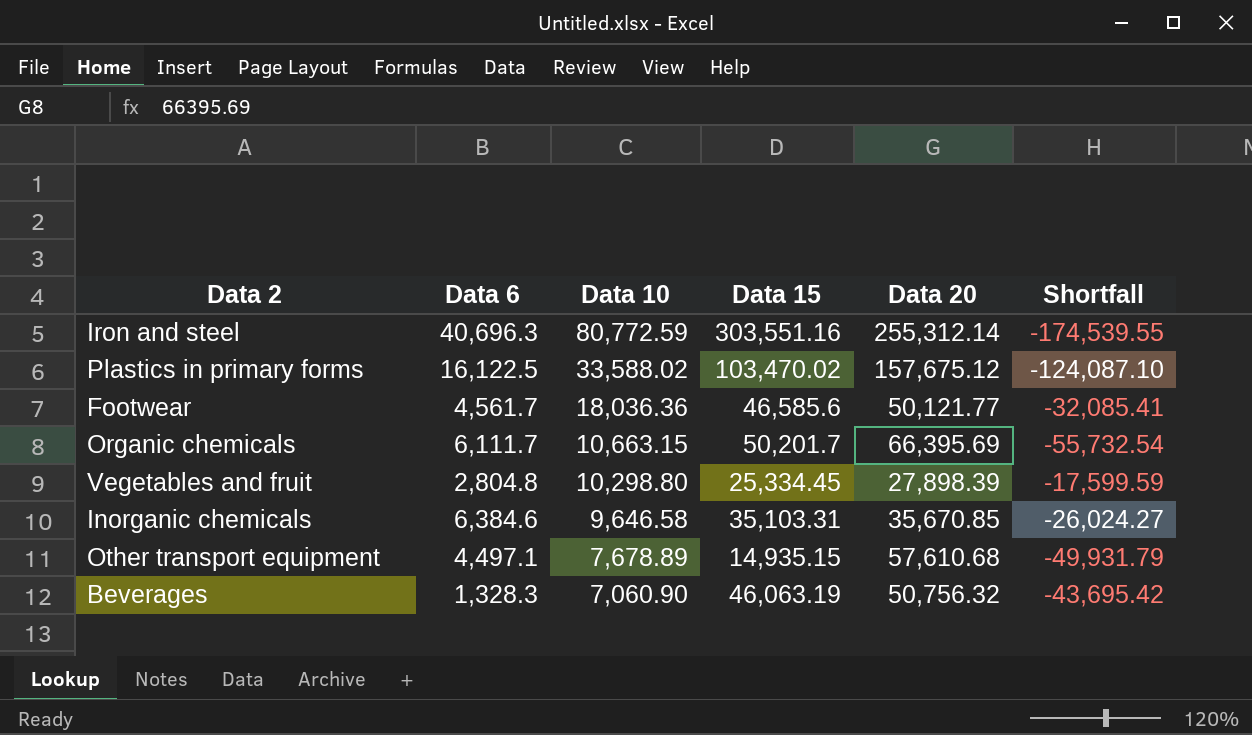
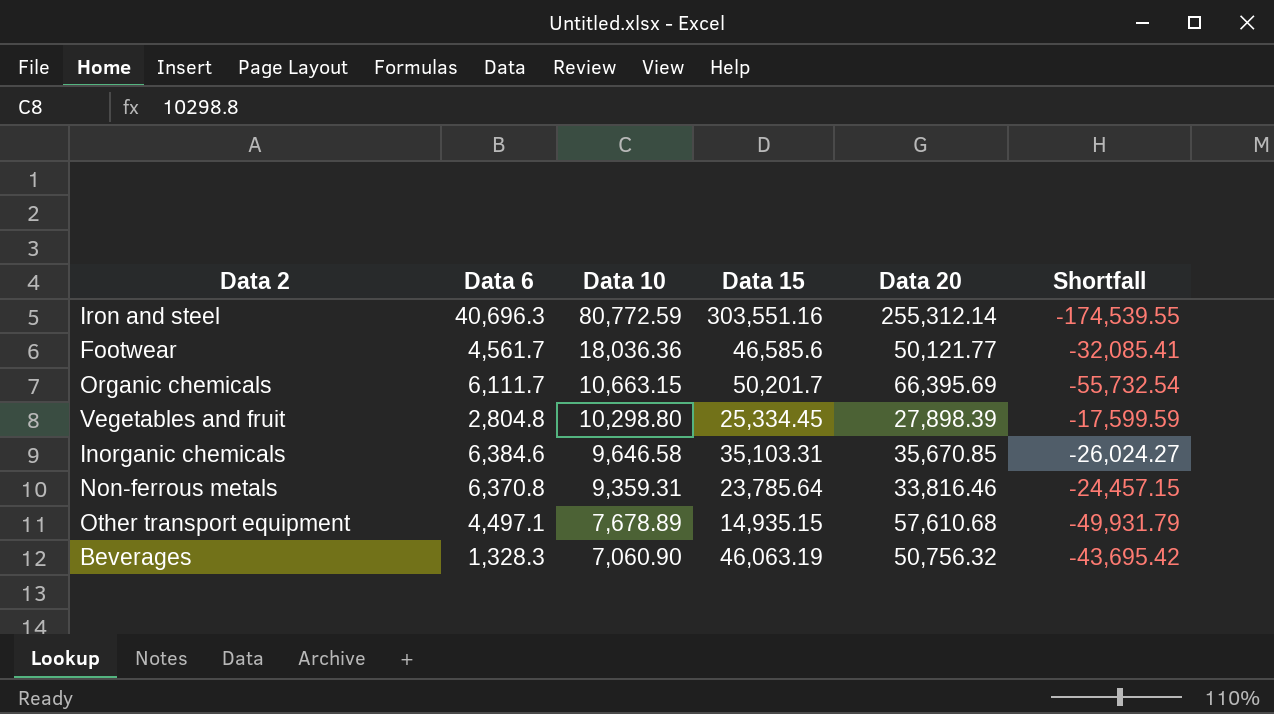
row Plastics in primary forms: 16,122.5 | 33,588.02 | 103,470.02 | 157,675.12 | -124,087.10 -> none
row Non-ferrous metals: none -> 6,370.8 | 9,359.31 | 23,785.64 | 33,816.46 | -24,457.15

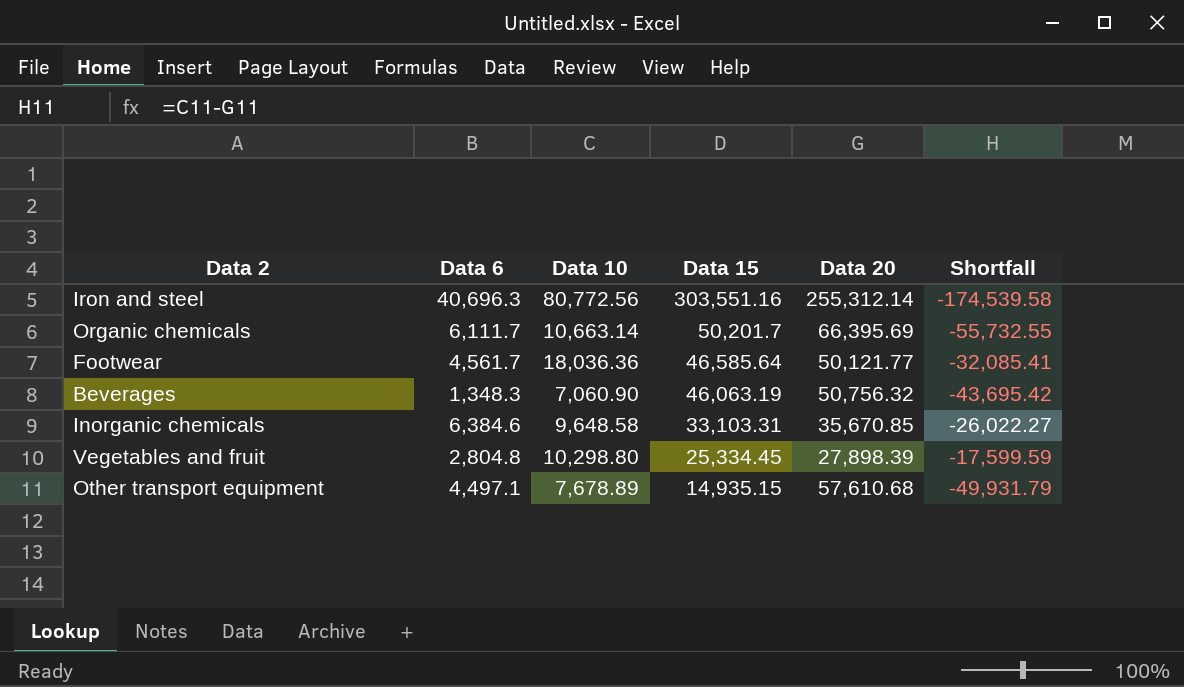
row order: Data 10 descending -> Data 15 descending
row Non-ferrous metals: 6,370.8 | 9,359.31 | 23,785.64 | 33,816.46 | -24,457.15 -> none
Iron and steel | Data 10: 80,772.59 -> 80,772.56
Iron and steel | Shortfall: -174,539.55 -> -174,539.58
Organic chemicals | Data 10: 10,663.15 -> 10,663.14
Organic chemicals | Shortfall: -55,732.54 -> -55,732.55
Footwear | Data 15: 46,585.6 -> 46,585.64
Beverages | Data 6: 1,328.3 -> 1,348.3
Inorganic chemicals | Data 10: 9,646.58 -> 9,648.58
Inorganic chemicals | Data 15: 35,103.31 -> 33,103.31
Inorganic chemicals | Shortfall: -26,024.27 -> -26,022.27

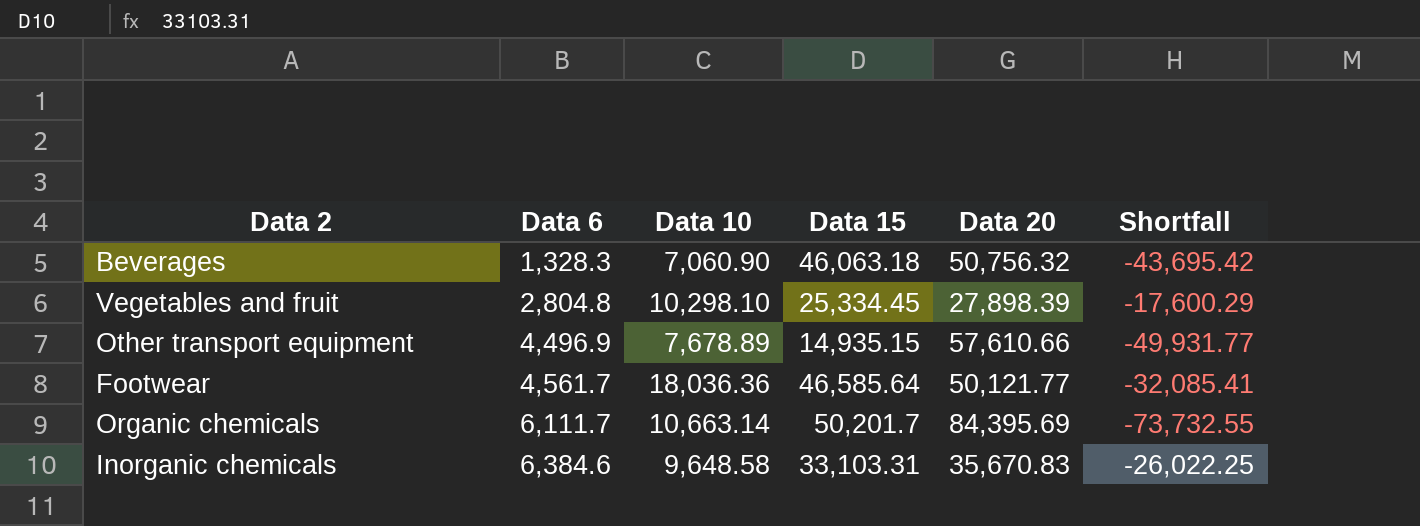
row order: Data 15 descending -> Data 6 ascending
row Iron and steel: 40,696.3 | 80,772.56 | 303,551.16 | 255,312.14 | -174,539.58 -> none
Beverages | Data 6: 1,348.3 -> 1,328.3
Beverages | Data 15: 46,063.19 -> 46,063.18
Vegetables and fruit | Data 10: 10,298.80 -> 10,298.10
Vegetables and fruit | Shortfall: -17,599.59 -> -17,600.29
Other transport equipment | Data 6: 4,497.1 -> 4,496.9
Other transport equipment | Data 20: 57,610.68 -> 57,610.66
Other transport equipment | Shortfall: -49,931.79 -> -49,931.77
Organic chemicals | Data 20: 66,395.69 -> 84,395.69
Organic chemicals | Shortfall: -55,732.55 -> -73,732.55
Inorganic chemicals | Data 20: 35,670.85 -> 35,670.83
Inorganic chemicals | Shortfall: -26,022.27 -> -26,022.25

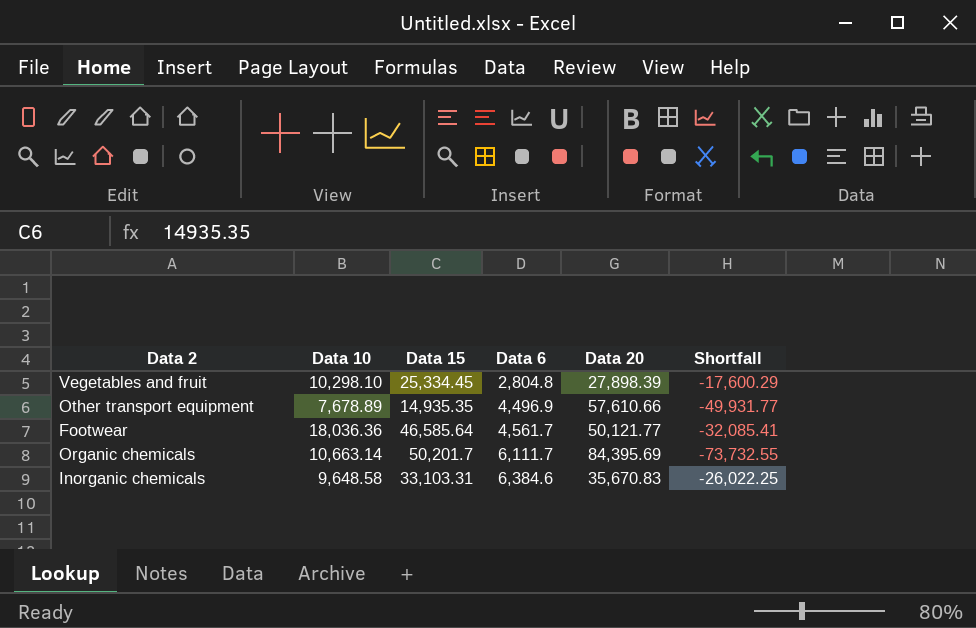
column Data 6 | position: 2 -> 4
row Beverages: 1,328.3 | 7,060.90 | 46,063.18 | 50,756.32 | -43,695.42 -> none
Other transport equipment | Data 15: 14,935.15 -> 14,935.35

